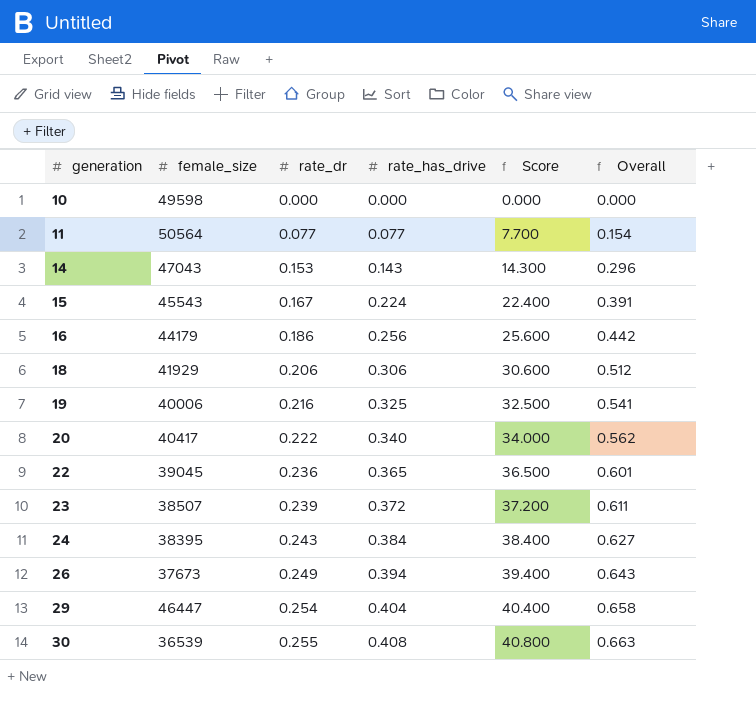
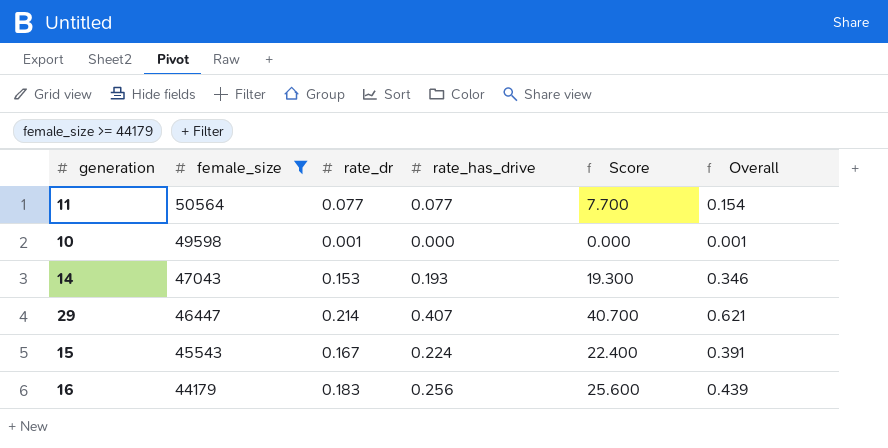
filter: none -> female_size >= 44179
row order: generation ascending -> female_size descending
10 | rate_dr: 0.000 -> 0.001
10 | Overall: 0.000 -> 0.001
14 | rate_has_drive: 0.143 -> 0.193
14 | Score: 14.300 -> 19.300
14 | Overall: 0.296 -> 0.346
29 | rate_dr: 0.254 -> 0.214
29 | rate_has_drive: 0.404 -> 0.407
29 | Score: 40.400 -> 40.700
29 | Overall: 0.658 -> 0.621
16 | rate_dr: 0.186 -> 0.183
16 | Overall: 0.442 -> 0.439

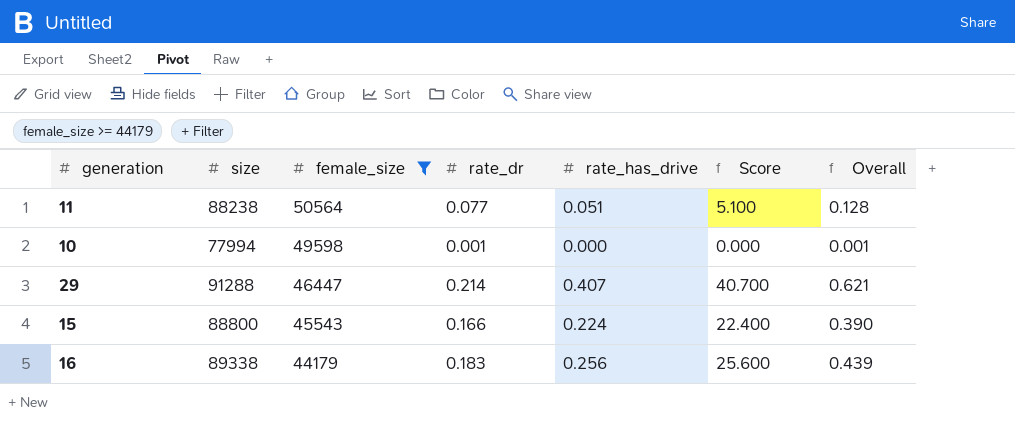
column size | position: none -> 2
row 14: 47043 | 0.153 | 0.193 | 19.300 | 0.346 -> none
11 | rate_has_drive: 0.077 -> 0.051
11 | Score: 7.700 -> 5.100
11 | Overall: 0.154 -> 0.128
15 | rate_dr: 0.167 -> 0.166
15 | Overall: 0.391 -> 0.390

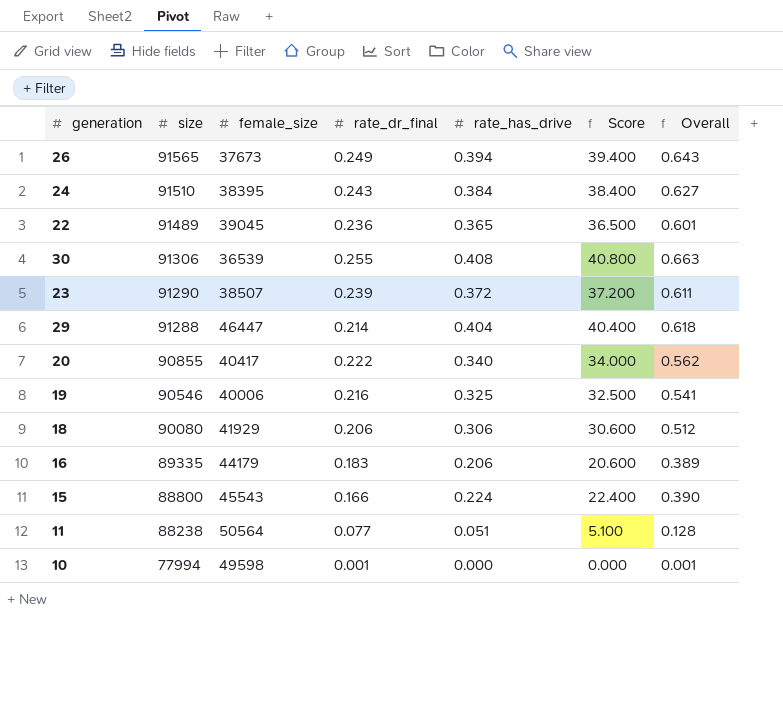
filter: female_size >= 44179 -> none
row order: female_size descending -> size descending
column name: rate_dr -> rate_dr_final
29 | rate_has_drive: 0.407 -> 0.404
29 | Score: 40.700 -> 40.400
29 | Overall: 0.621 -> 0.618
16 | size: 89338 -> 89335
16 | rate_has_drive: 0.256 -> 0.206
16 | Score: 25.600 -> 20.600
16 | Overall: 0.439 -> 0.389

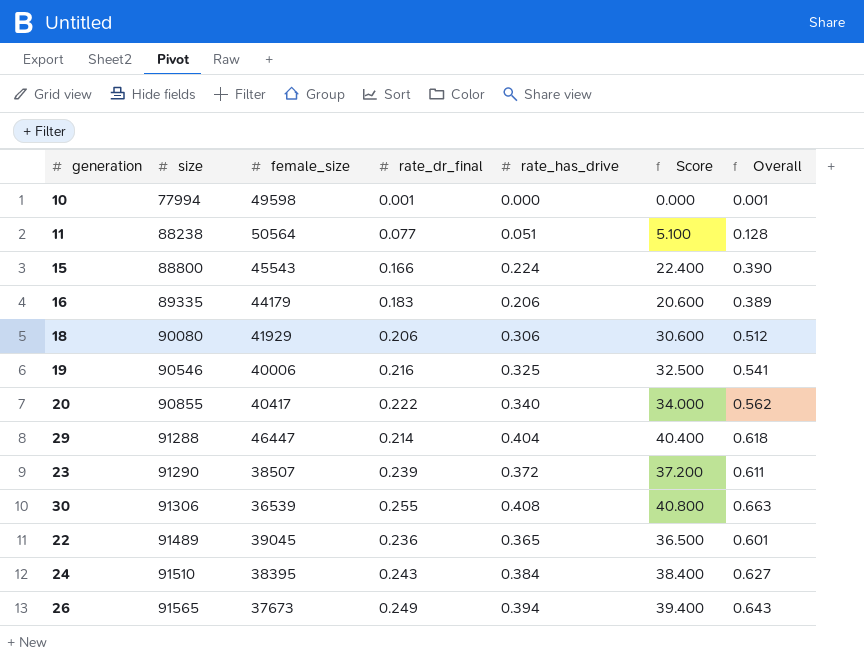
row order: size descending -> size ascending

